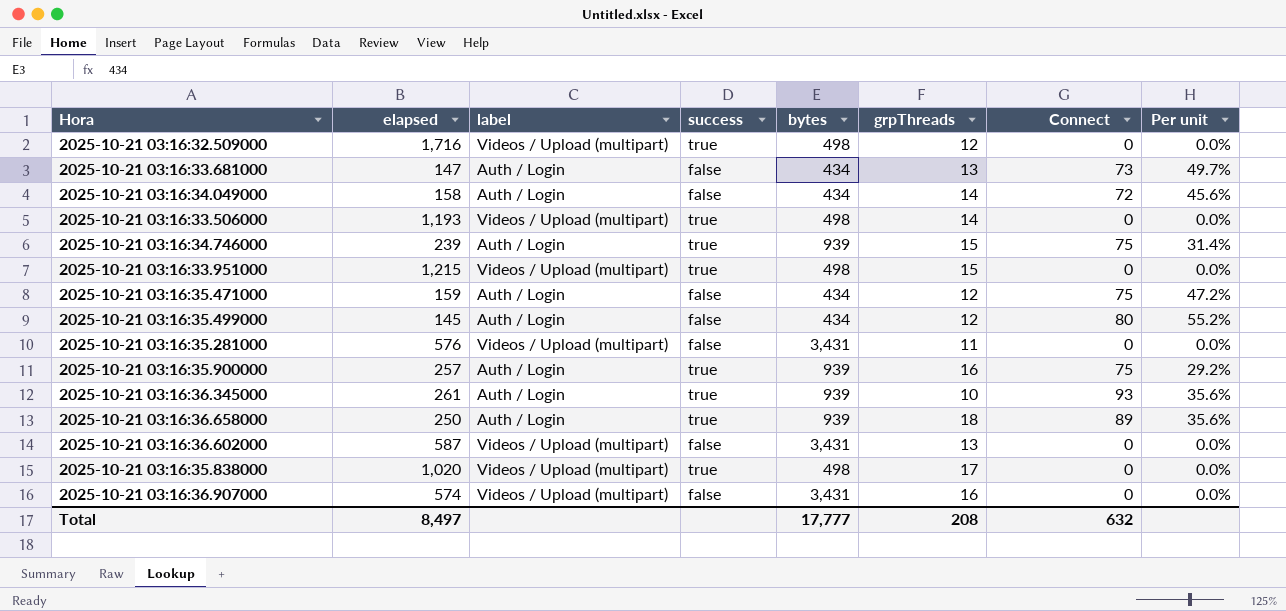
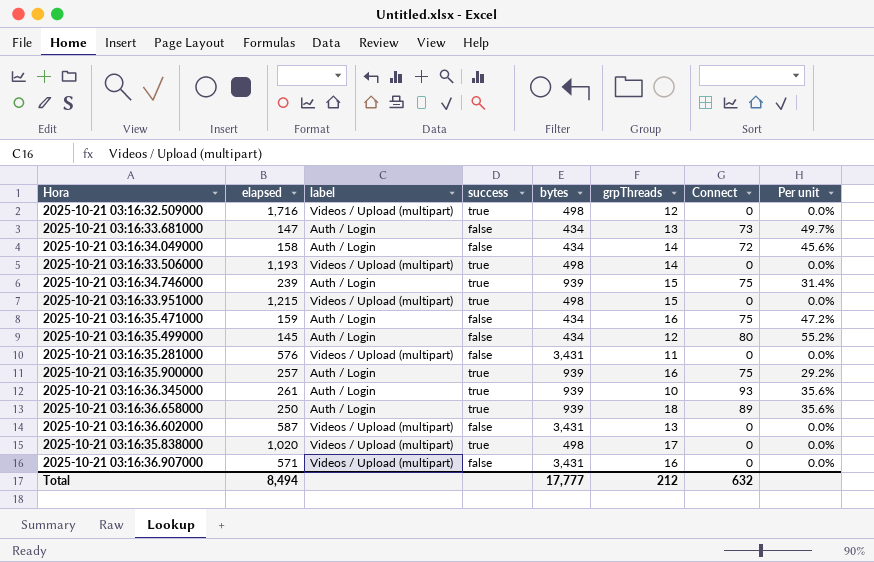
2025-10-21 03:16:35.471000 | grpThreads: 12 -> 16
2025-10-21 03:16:36.907000 | elapsed: 574 -> 571
Total | elapsed: 8,497 -> 8,494
Total | grpThreads: 208 -> 212

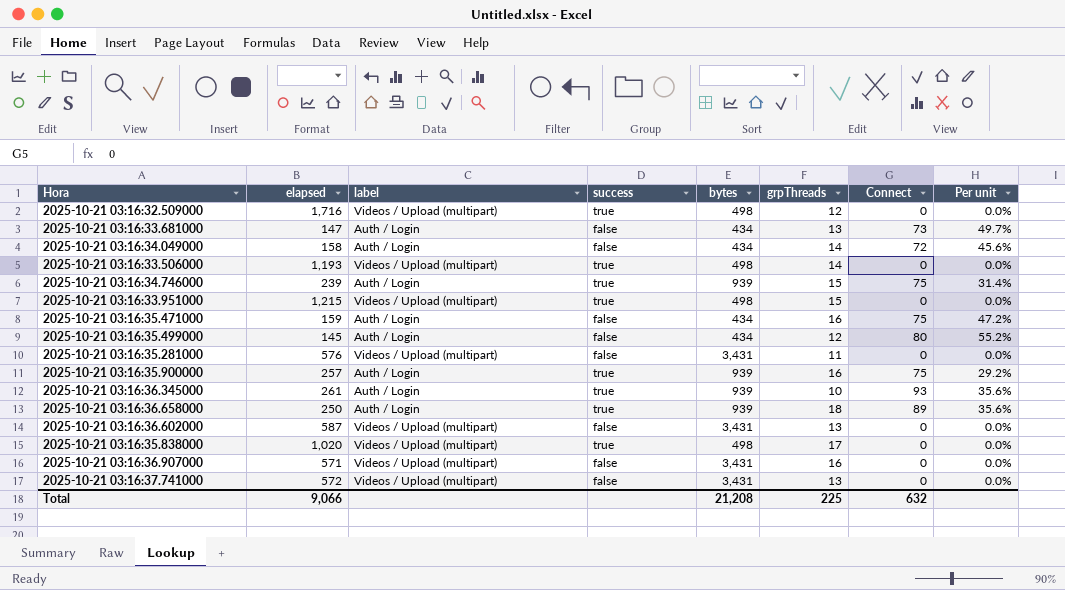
row 2025-10-21 03:16:37.741000: none -> 572 | Videos / Upload (multipart) | false | 3,431 | 13 | 0 | 0.0%
Total | elapsed: 8,494 -> 9,066
Total | bytes: 17,777 -> 21,208
Total | grpThreads: 212 -> 225

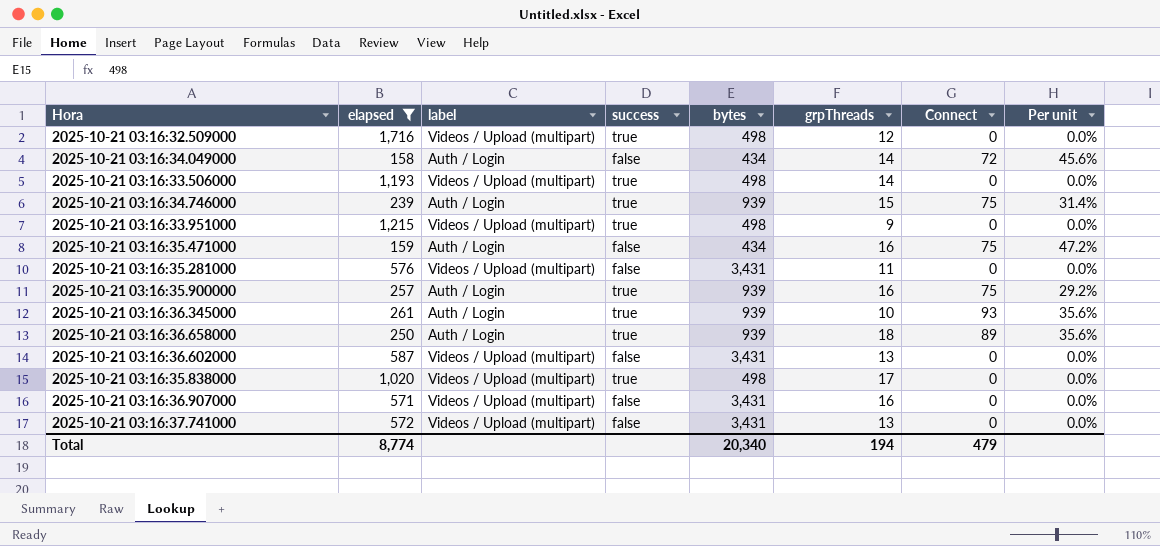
filter: none -> elapsed >= 158
2025-10-21 03:16:33.951000 | grpThreads: 15 -> 9
Total | elapsed: 9,066 -> 8,774
Total | bytes: 21,208 -> 20,340
Total | grpThreads: 225 -> 194
Total | Connect: 632 -> 479

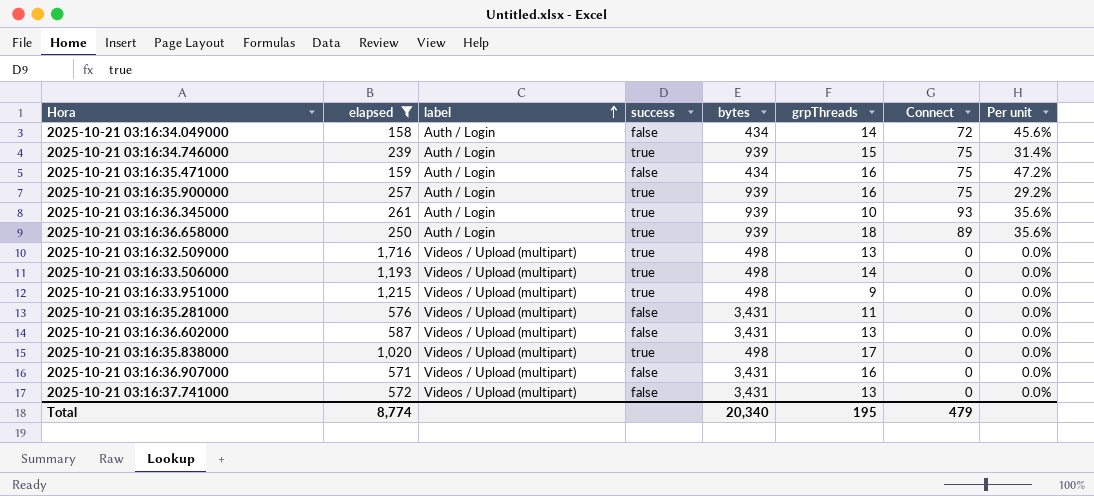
row order: none -> label ascending
2025-10-21 03:16:32.509000 | grpThreads: 12 -> 13
Total | grpThreads: 194 -> 195

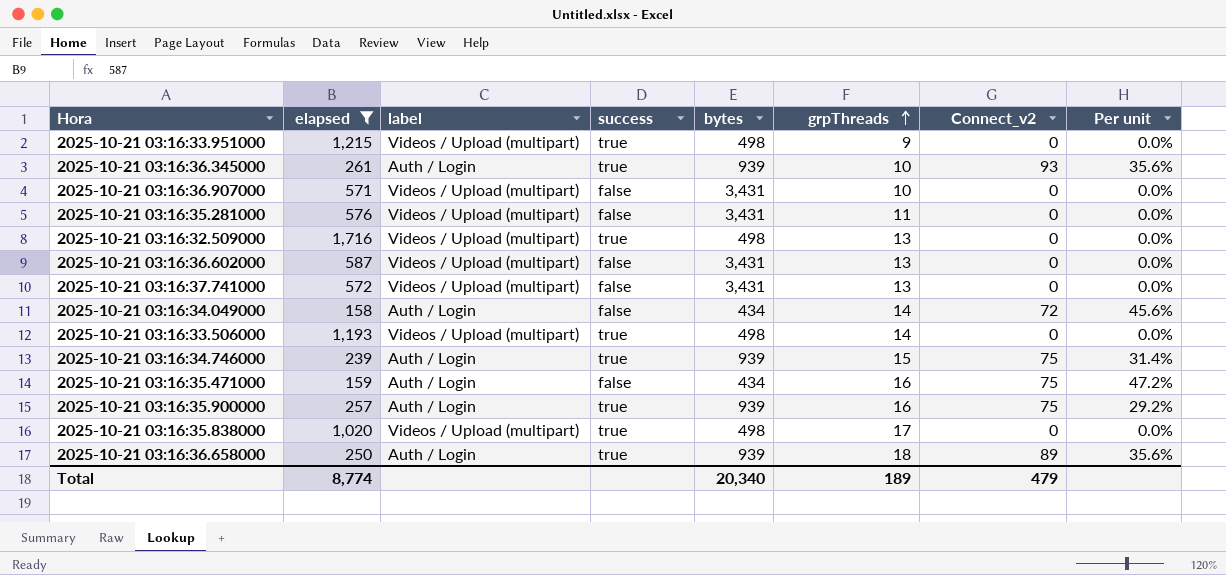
row order: label ascending -> grpThreads ascending
column name: Connect -> Connect_v2
2025-10-21 03:16:36.907000 | grpThreads: 16 -> 10
Total | grpThreads: 195 -> 189

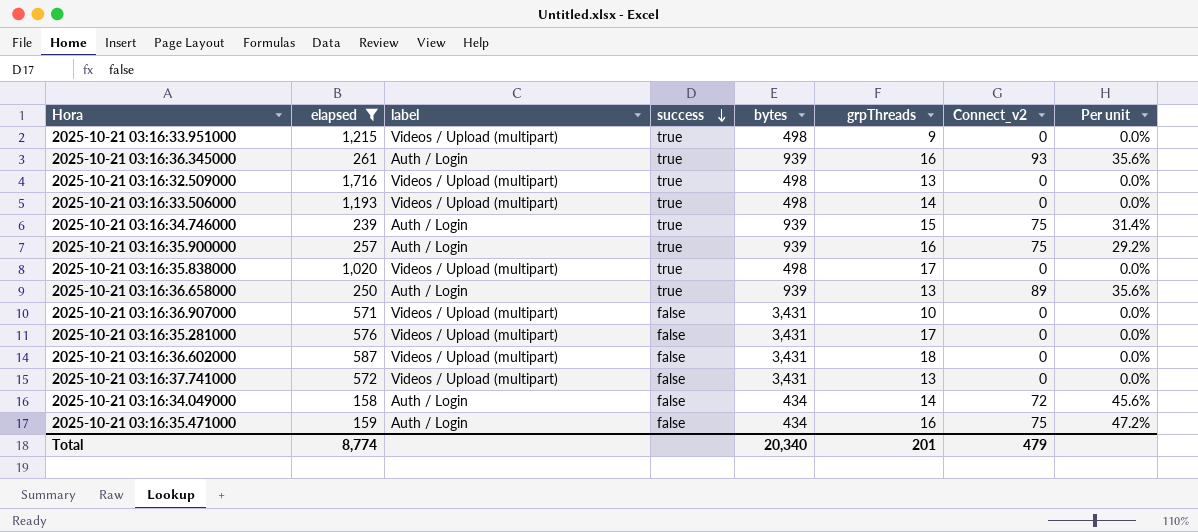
row order: grpThreads ascending -> success descending
2025-10-21 03:16:36.345000 | grpThreads: 10 -> 16
2025-10-21 03:16:36.658000 | grpThreads: 18 -> 13
2025-10-21 03:16:35.281000 | grpThreads: 11 -> 17
2025-10-21 03:16:36.602000 | grpThreads: 13 -> 18
Total | grpThreads: 189 -> 201

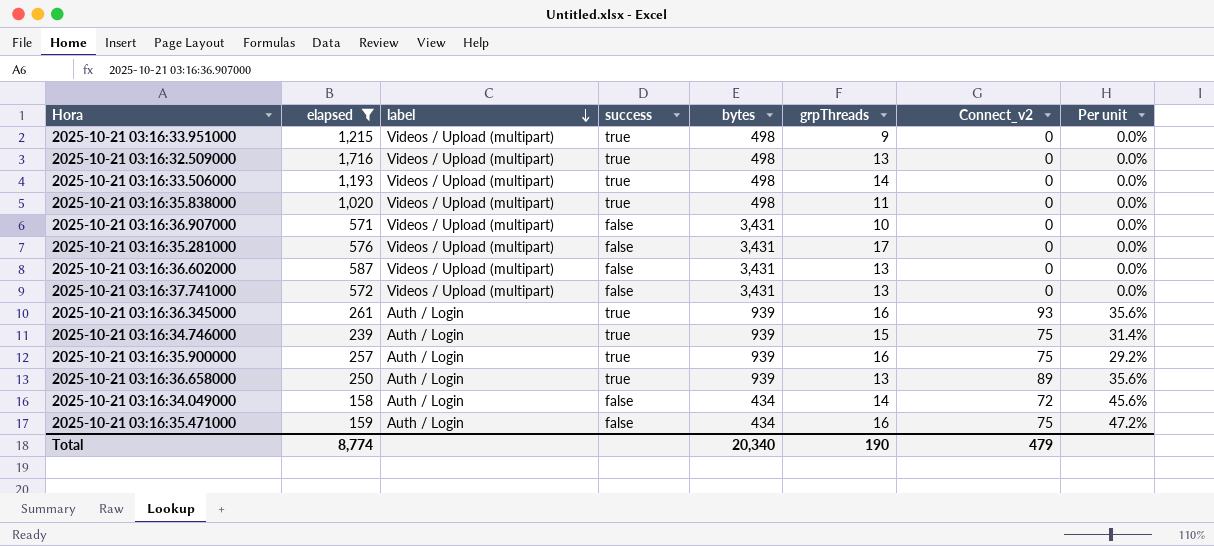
row order: success descending -> label descending
2025-10-21 03:16:35.838000 | grpThreads: 17 -> 11
2025-10-21 03:16:36.602000 | grpThreads: 18 -> 13
Total | grpThreads: 201 -> 190

